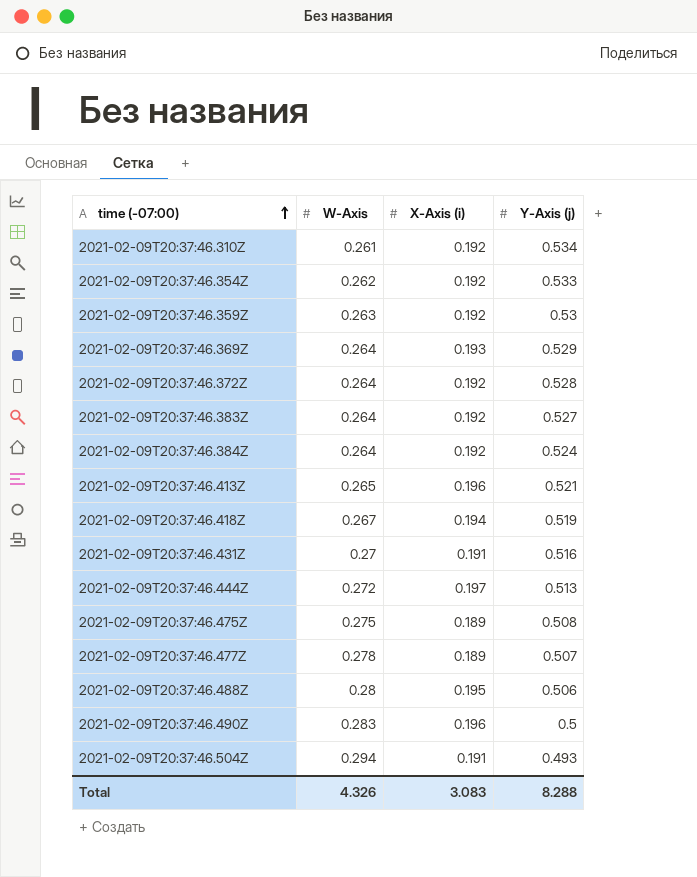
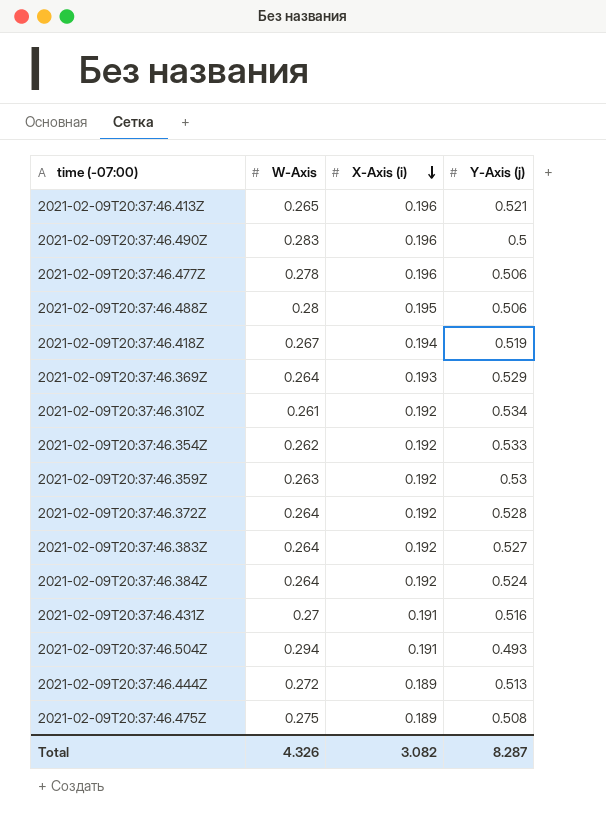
row order: time (-07:00) ascending -> X-Axis (i) descending
2021-02-09T20:37:46.477Z | X-Axis (i): 0.189 -> 0.196
2021-02-09T20:37:46.477Z | Y-Axis (j): 0.507 -> 0.506
2021-02-09T20:37:46.444Z | X-Axis (i): 0.197 -> 0.189
Total | X-Axis (i): 3.083 -> 3.082
Total | Y-Axis (j): 8.288 -> 8.287

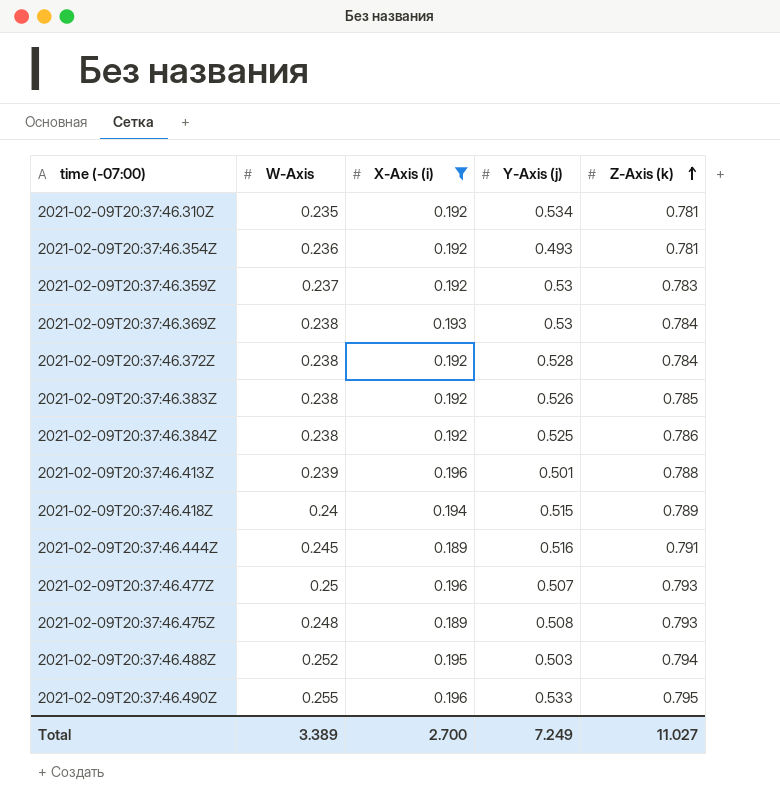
filter: none -> X-Axis (i) != 0.191
row order: X-Axis (i) descending -> Z-Axis (k) ascending
column Z-Axis (k) | position: none -> 5
2021-02-09T20:37:46.310Z | W-Axis: 0.261 -> 0.235
2021-02-09T20:37:46.354Z | W-Axis: 0.262 -> 0.236
2021-02-09T20:37:46.354Z | Y-Axis (j): 0.533 -> 0.493
2021-02-09T20:37:46.359Z | W-Axis: 0.263 -> 0.237
2021-02-09T20:37:46.369Z | W-Axis: 0.264 -> 0.238
2021-02-09T20:37:46.369Z | Y-Axis (j): 0.529 -> 0.53
2021-02-09T20:37:46.372Z | W-Axis: 0.264 -> 0.238
2021-02-09T20:37:46.383Z | W-Axis: 0.264 -> 0.238
2021-02-09T20:37:46.383Z | Y-Axis (j): 0.527 -> 0.526
2021-02-09T20:37:46.384Z | W-Axis: 0.264 -> 0.238
2021-02-09T20:37:46.384Z | Y-Axis (j): 0.524 -> 0.525
2021-02-09T20:37:46.413Z | W-Axis: 0.265 -> 0.239
2021-02-09T20:37:46.413Z | Y-Axis (j): 0.521 -> 0.501
2021-02-09T20:37:46.418Z | W-Axis: 0.267 -> 0.24
2021-02-09T20:37:46.418Z | Y-Axis (j): 0.519 -> 0.515
2021-02-09T20:37:46.444Z | W-Axis: 0.272 -> 0.245
2021-02-09T20:37:46.444Z | Y-Axis (j): 0.513 -> 0.516
2021-02-09T20:37:46.477Z | W-Axis: 0.278 -> 0.25
2021-02-09T20:37:46.477Z | Y-Axis (j): 0.506 -> 0.507
2021-02-09T20:37:46.475Z | W-Axis: 0.275 -> 0.248
2021-02-09T20:37:46.488Z | W-Axis: 0.28 -> 0.252
2021-02-09T20:37:46.488Z | Y-Axis (j): 0.506 -> 0.503
2021-02-09T20:37:46.490Z | W-Axis: 0.283 -> 0.255
2021-02-09T20:37:46.490Z | Y-Axis (j): 0.5 -> 0.533
Total | W-Axis: 4.326 -> 3.389
Total | X-Axis (i): 3.082 -> 2.700
Total | Y-Axis (j): 8.287 -> 7.249

